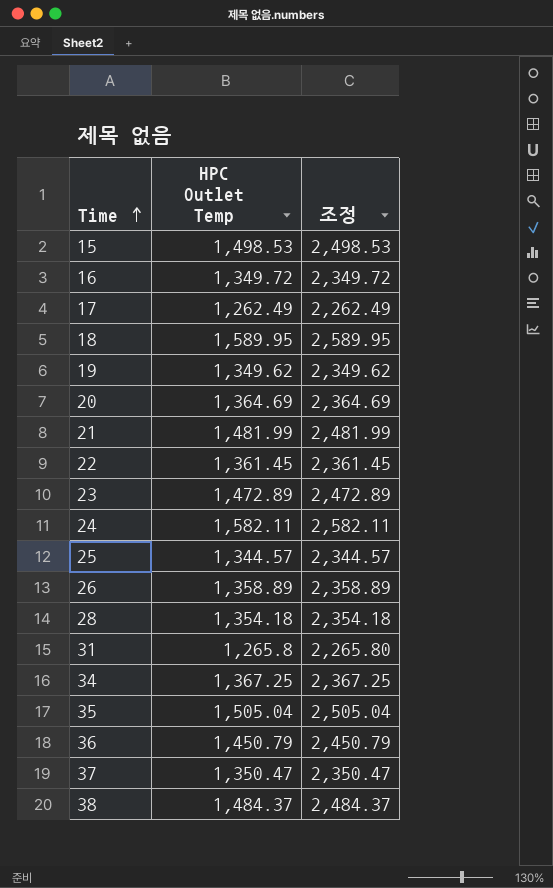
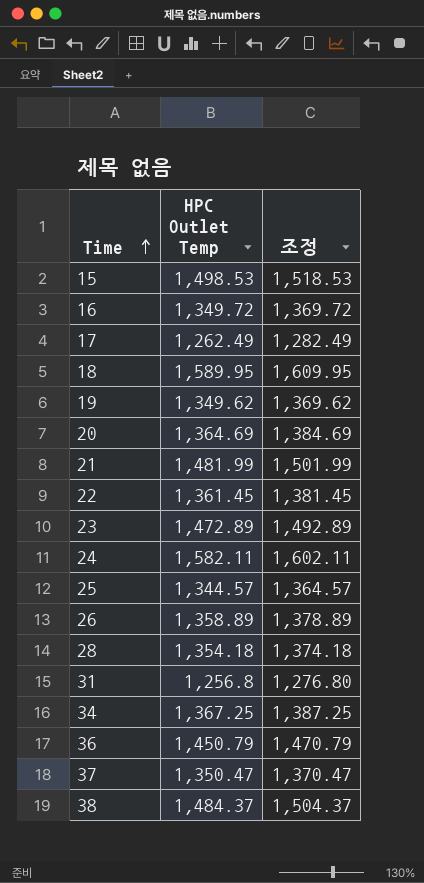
column 조정 | formula: [HPC Outlet Temp] + 1000 -> [HPC Outlet Temp] + 20
row 35: 1,505.04 | 2,505.04 -> none
31 | HPC Outlet Temp: 1,265.8 -> 1,256.8

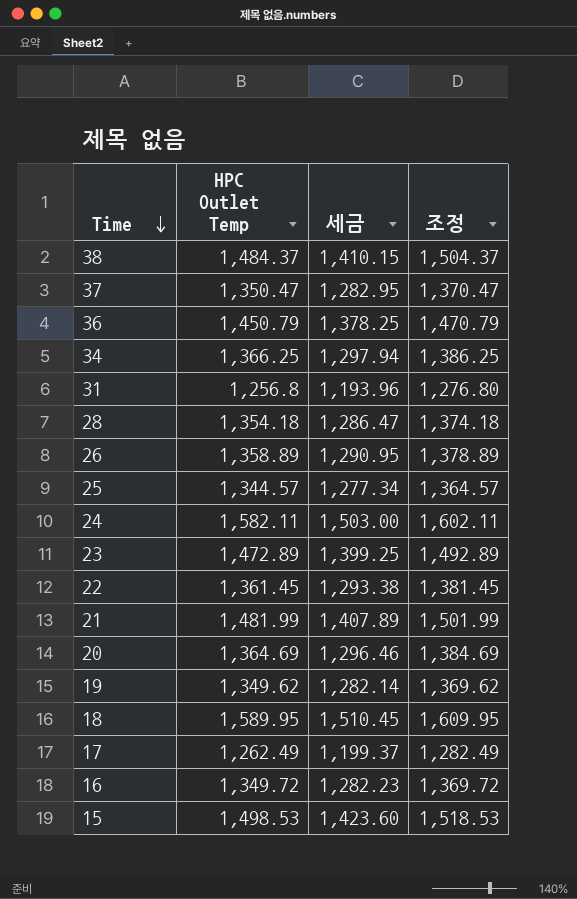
row order: Time ascending -> Time descending
column 세금 | formula: none -> [HPC Outlet Temp] * 0.95
34 | HPC Outlet Temp: 1,367.25 -> 1,366.25
34 | 조정: 1,387.25 -> 1,386.25

